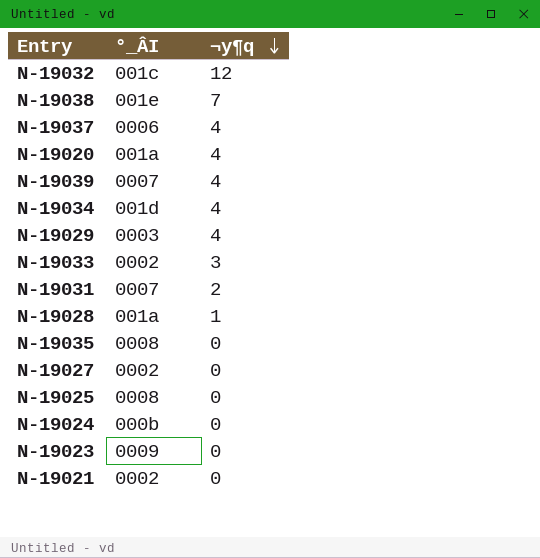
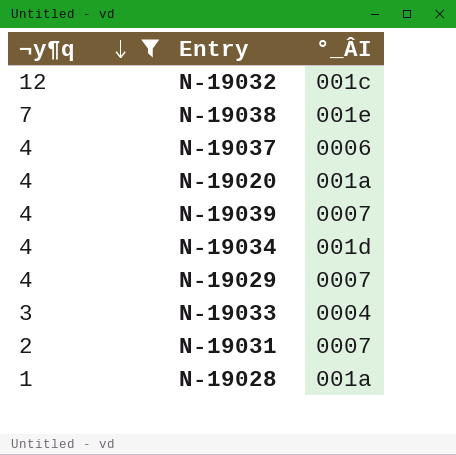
filter: none -> ¬y¶q != 0
column ¬y¶q | position: 3 -> 1
N-19029 | °_ÂI: 0003 -> 0007
N-19033 | °_ÂI: 0002 -> 0004

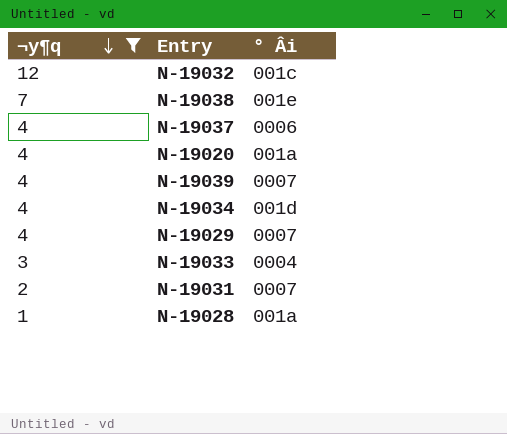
column name: °_ÂI -> ° Âi

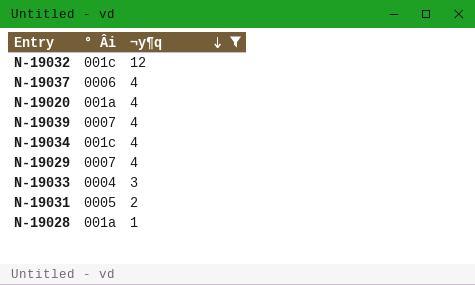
column ¬y¶q | position: 1 -> 3
row N-19038: 7 | 001e -> none
N-19034 | ° Âi: 001d -> 001c
N-19031 | ° Âi: 0007 -> 0005

